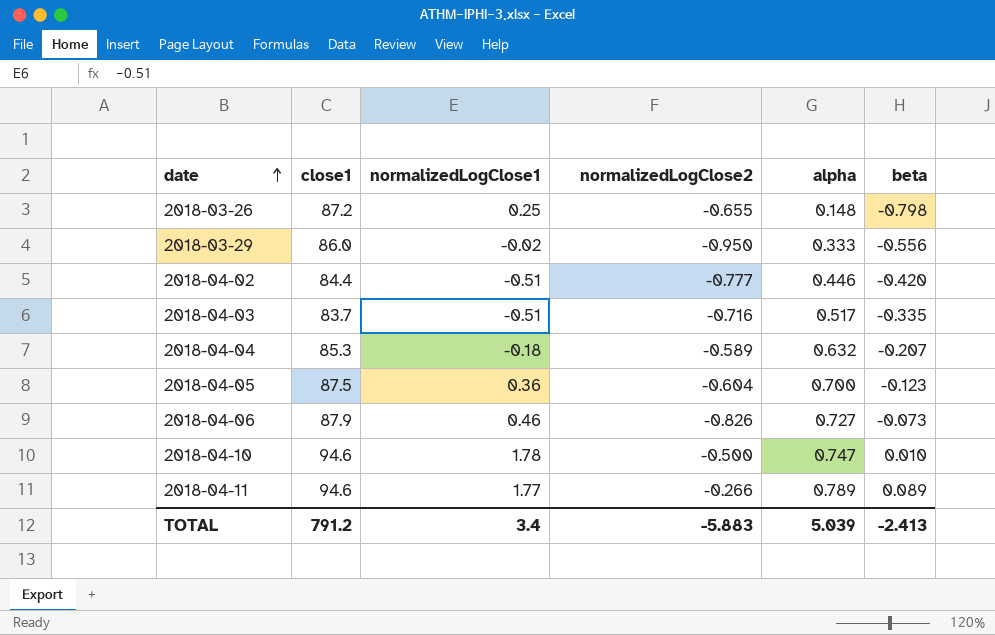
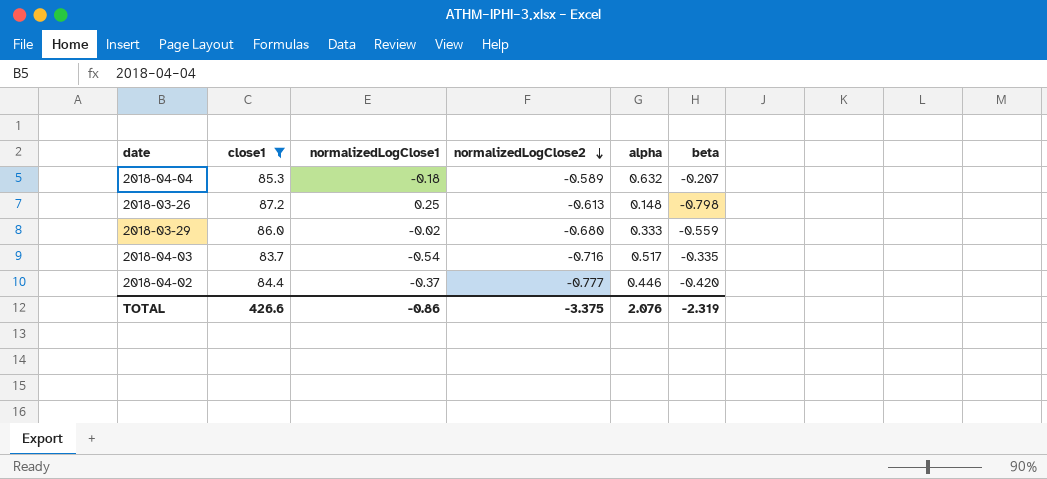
filter: none -> close1 <= 87.2
row order: date ascending -> normalizedLogClose2 descending
2018-03-26 | normalizedLogClose2: -0.655 -> -0.613
2018-03-29 | normalizedLogClose2: -0.950 -> -0.680
2018-03-29 | beta: -0.556 -> -0.559
2018-04-03 | normalizedLogClose1: -0.51 -> -0.54
2018-04-02 | normalizedLogClose1: -0.51 -> -0.37
TOTAL | close1: 791.2 -> 426.6
TOTAL | normalizedLogClose1: 3.4 -> -0.86
TOTAL | normalizedLogClose2: -5.883 -> -3.375
TOTAL | alpha: 5.039 -> 2.076
TOTAL | beta: -2.413 -> -2.319

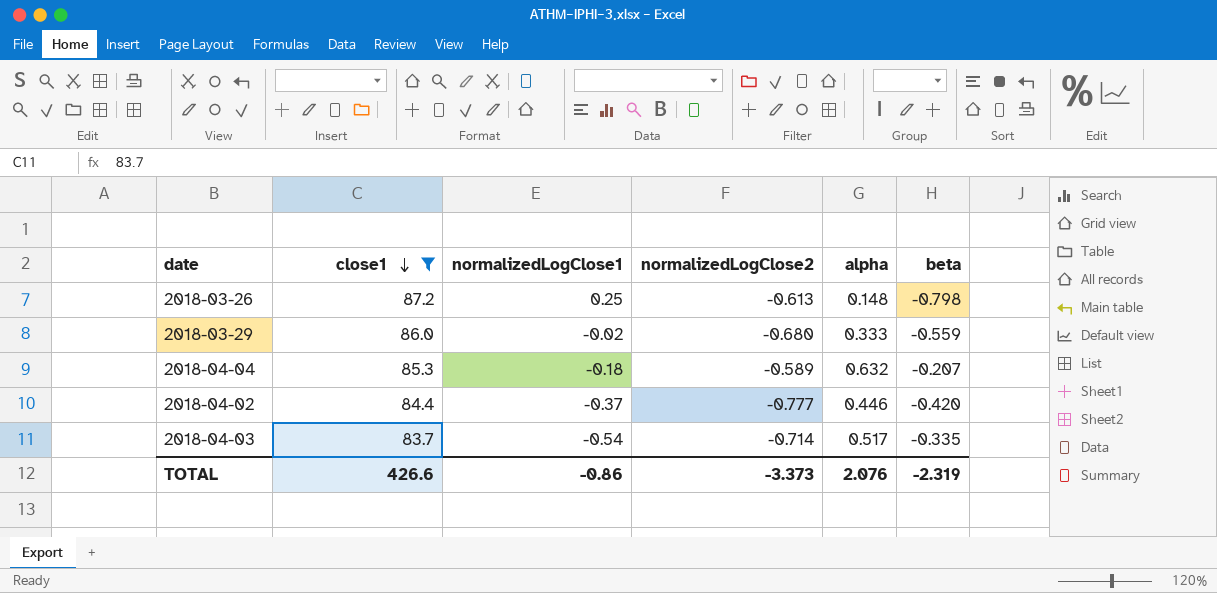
row order: normalizedLogClose2 descending -> close1 descending
2018-04-03 | normalizedLogClose2: -0.716 -> -0.714
TOTAL | normalizedLogClose2: -3.375 -> -3.373

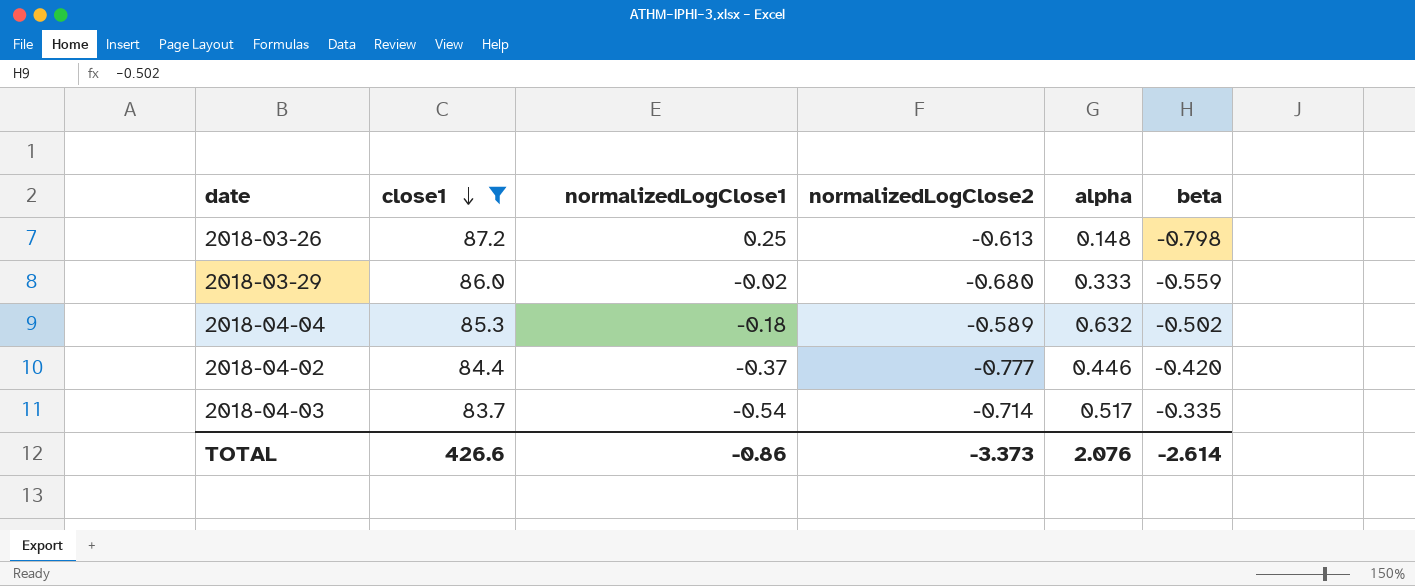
2018-04-04 | beta: -0.207 -> -0.502
TOTAL | beta: -2.319 -> -2.614

